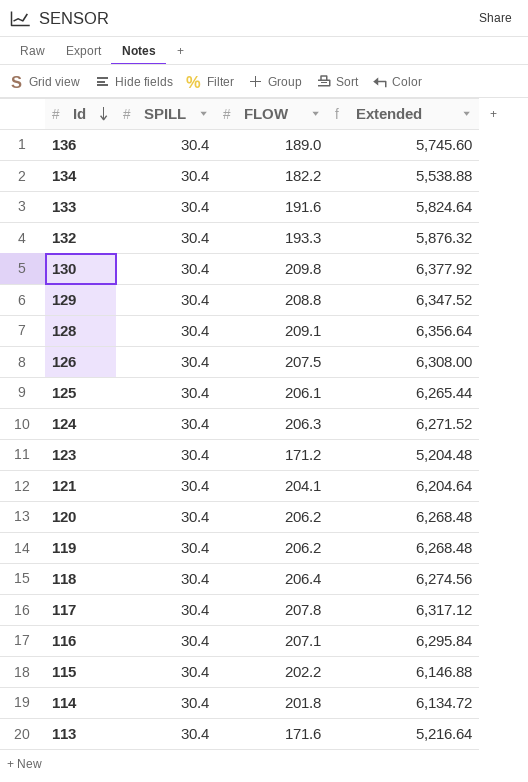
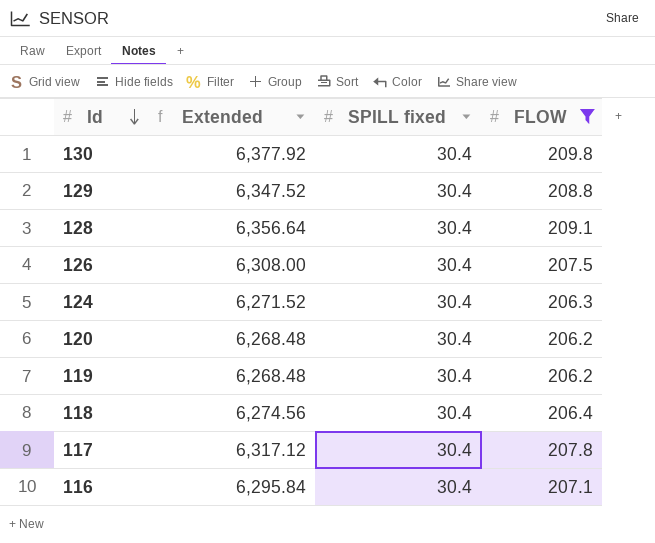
filter: none -> FLOW >= 206.2
column Extended | position: 4 -> 2
column name: SPILL -> SPILL fixed

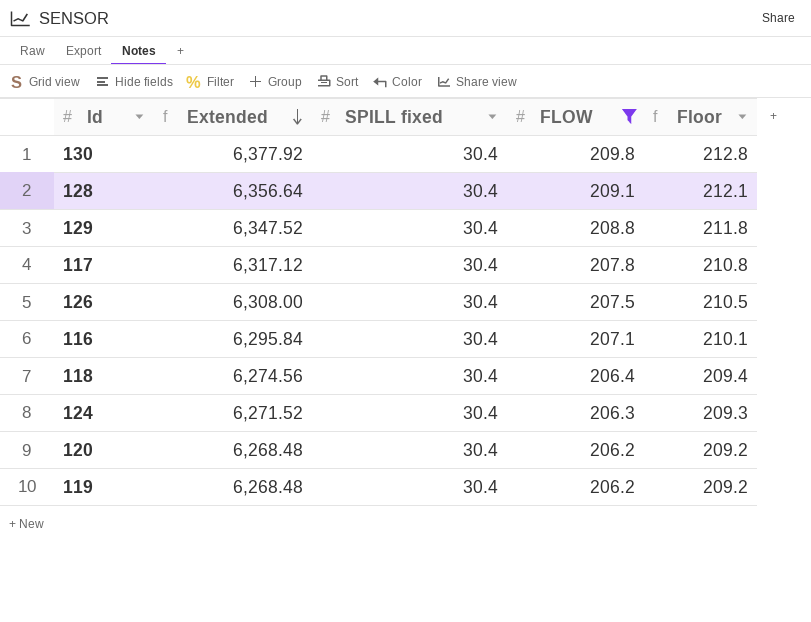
row order: Id descending -> Extended descending
column Floor | formula: none -> [FLOW] + 3

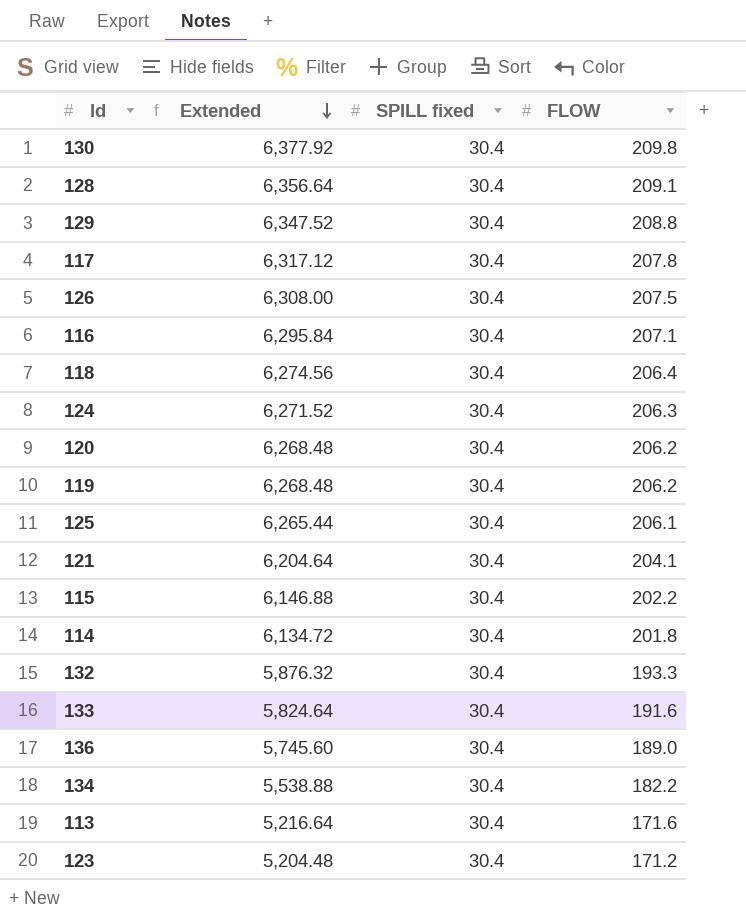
filter: FLOW >= 206.2 -> none
column Floor | formula: [FLOW] + 3 -> none

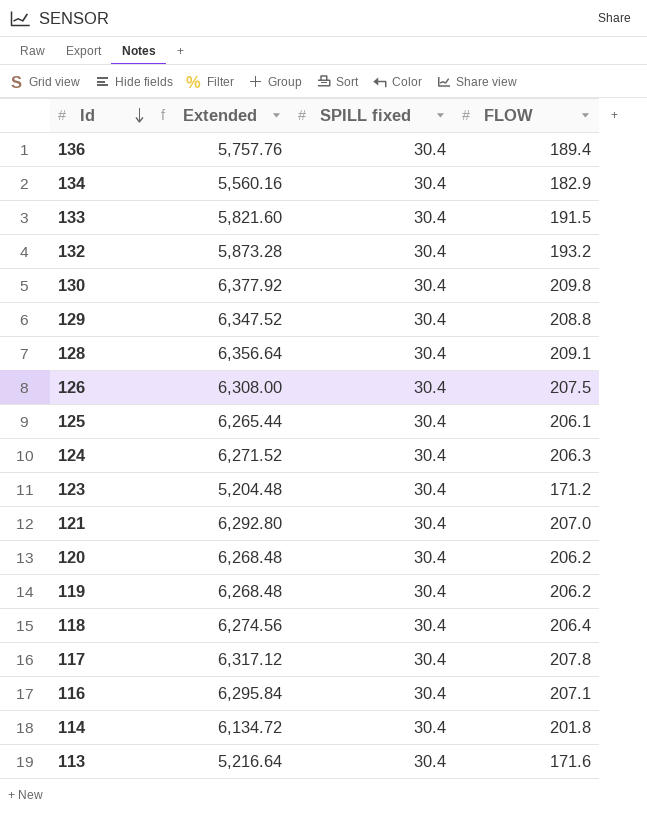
row order: Extended descending -> Id descending
row 115: 6,146.88 | 30.4 | 202.2 -> none
136 | Extended: 5,745.60 -> 5,757.76
136 | FLOW: 189.0 -> 189.4
134 | Extended: 5,538.88 -> 5,560.16
134 | FLOW: 182.2 -> 182.9
133 | Extended: 5,824.64 -> 5,821.60
133 | FLOW: 191.6 -> 191.5
132 | Extended: 5,876.32 -> 5,873.28
132 | FLOW: 193.3 -> 193.2
121 | Extended: 6,204.64 -> 6,292.80
121 | FLOW: 204.1 -> 207.0

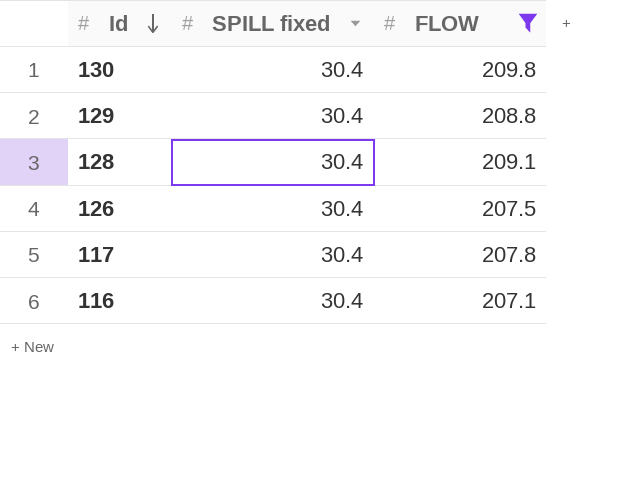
filter: none -> FLOW >= 207.1
column Extended | formula: [SPILL fixed] * [FLOW] -> none

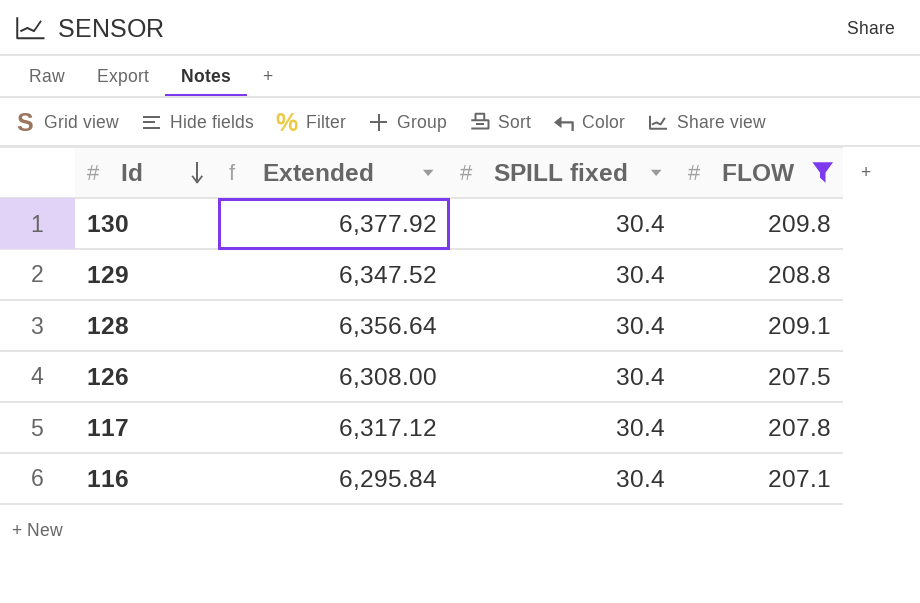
column Extended | formula: none -> [SPILL fixed] * [FLOW]

